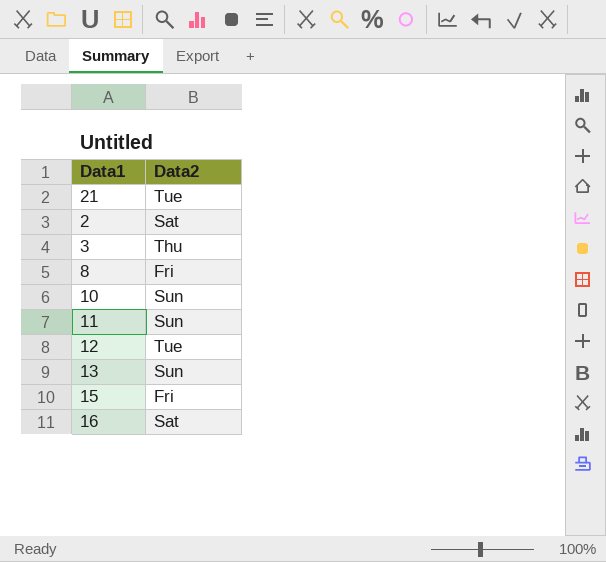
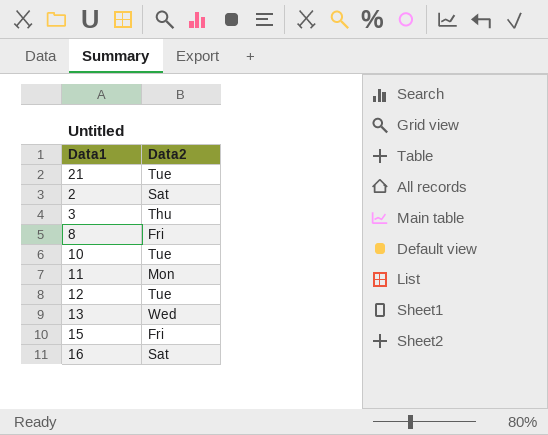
10 | Data2: Sun -> Tue
11 | Data2: Sun -> Mon
13 | Data2: Sun -> Wed

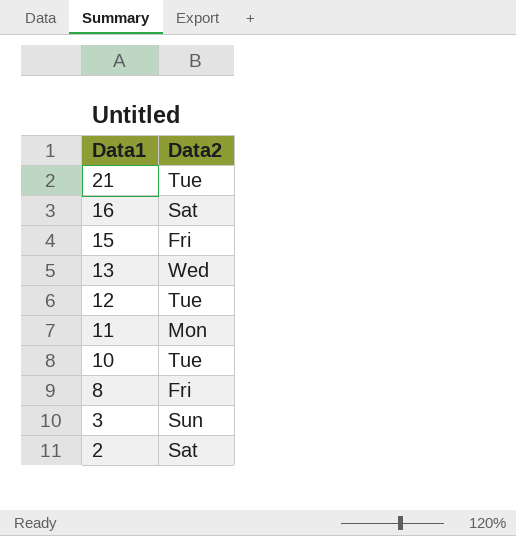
row order: none -> Data1 descending
3 | Data2: Thu -> Sun

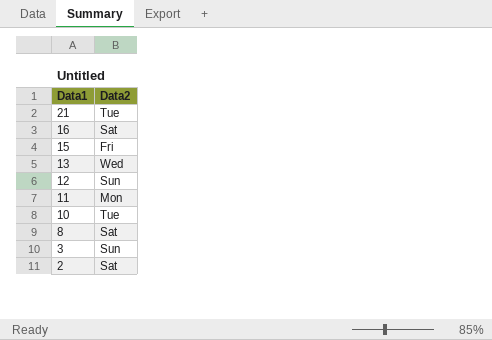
12 | Data2: Tue -> Sun
8 | Data2: Fri -> Sat

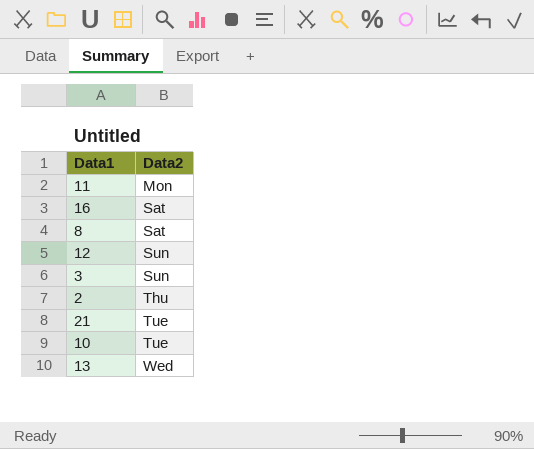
row order: Data1 descending -> Data2 ascending
row 15: Fri -> none
2 | Data2: Sat -> Thu

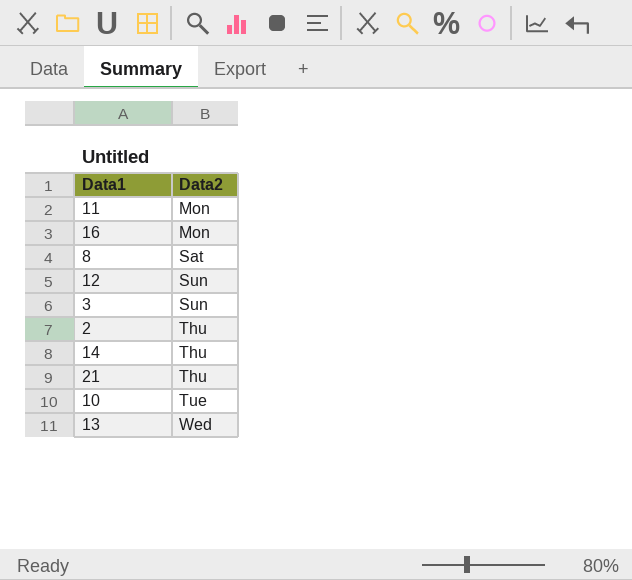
16 | Data2: Sat -> Mon
row 14: none -> Thu
21 | Data2: Tue -> Thu

